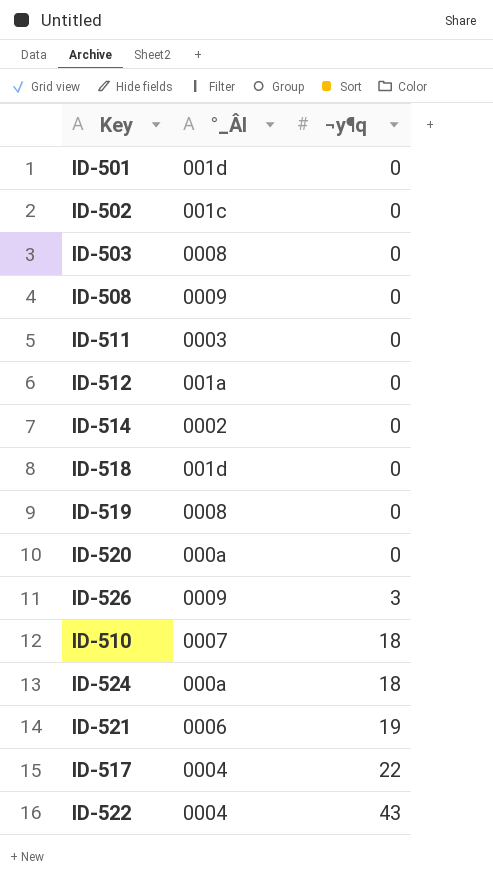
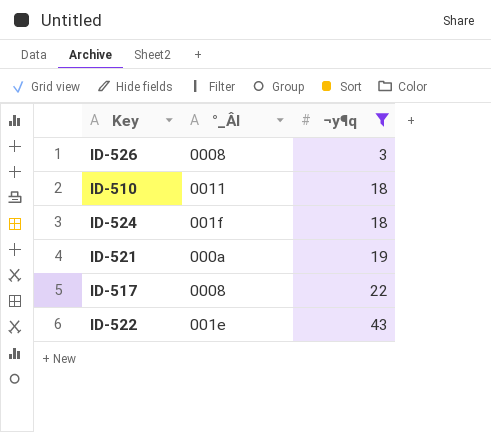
filter: none -> ¬y¶q != 0
ID-526 | °_ÂI: 0009 -> 0008
ID-510 | °_ÂI: 0007 -> 0011
ID-524 | °_ÂI: 000a -> 001f
ID-521 | °_ÂI: 0006 -> 000a
ID-517 | °_ÂI: 0004 -> 0008
ID-522 | °_ÂI: 0004 -> 001e

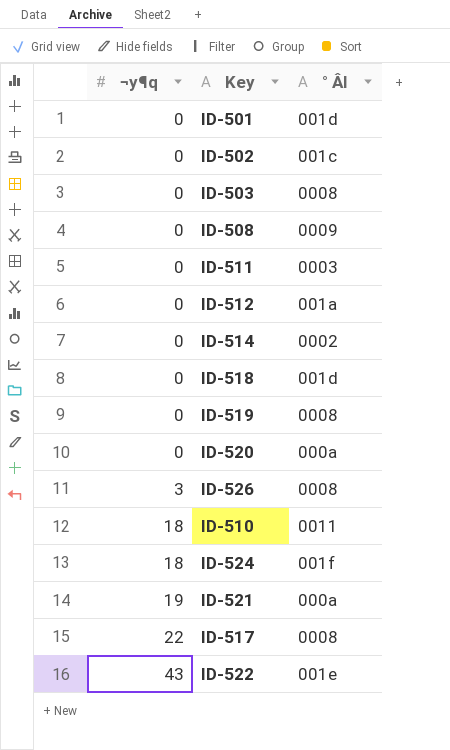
filter: ¬y¶q != 0 -> none
column ¬y¶q | position: 3 -> 1
column name: °_ÂI -> ° ÂI

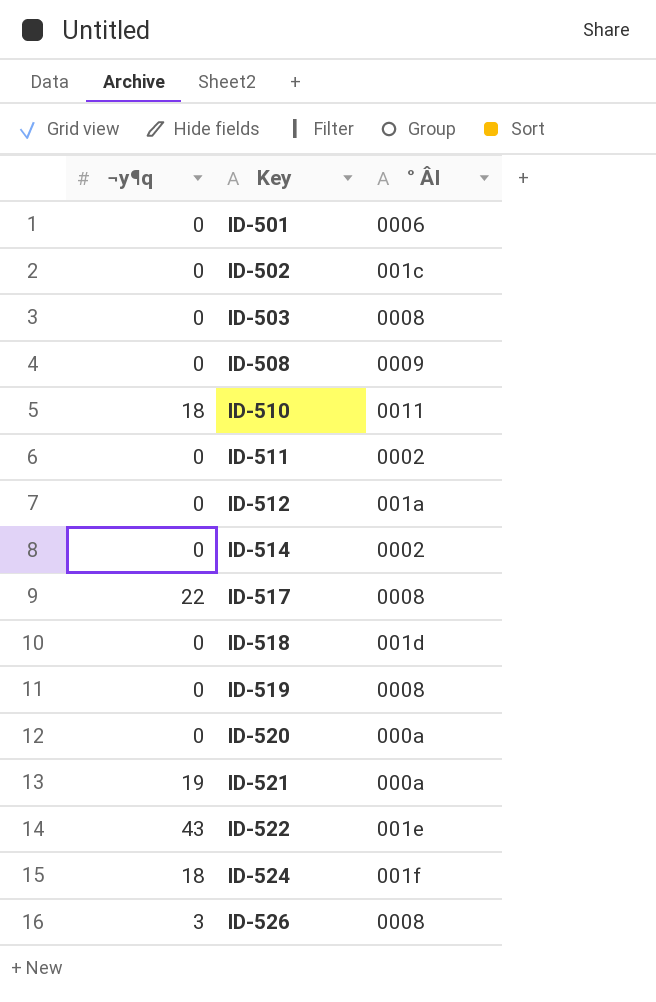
row order: ¬y¶q ascending -> Key ascending
ID-501 | ° ÂI: 001d -> 0006
ID-511 | ° ÂI: 0003 -> 0002

